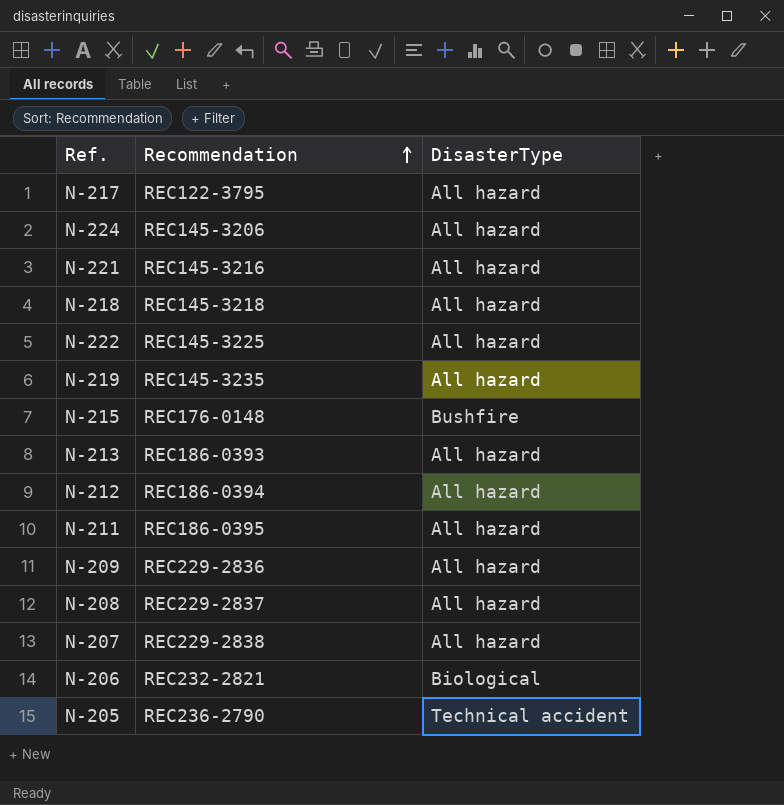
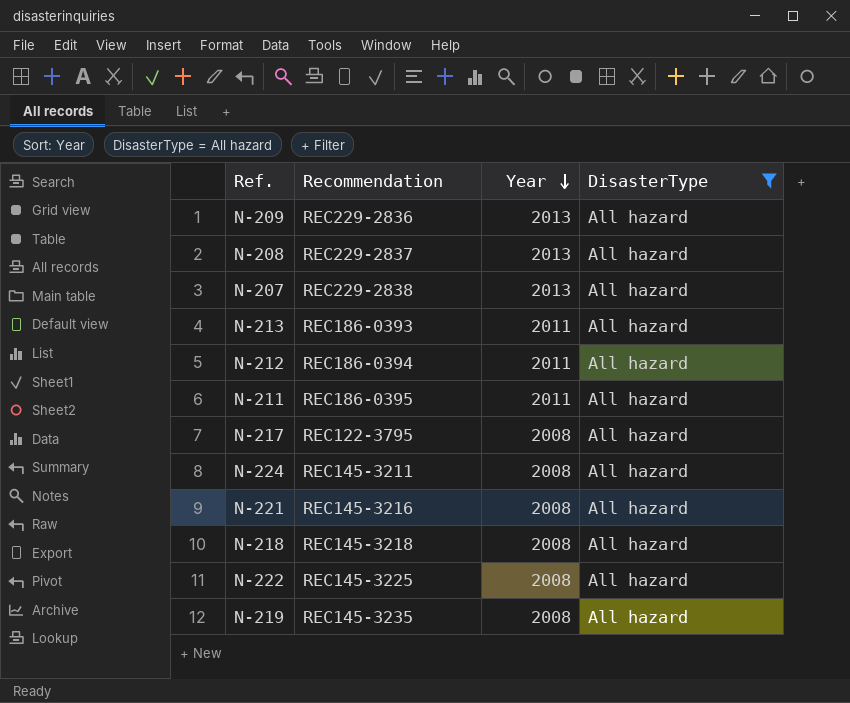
filter: none -> DisasterType = All hazard
row order: Recommendation ascending -> Year descending
column Year | position: none -> 3
N-224 | Recommendation: REC145-3206 -> REC145-3211

